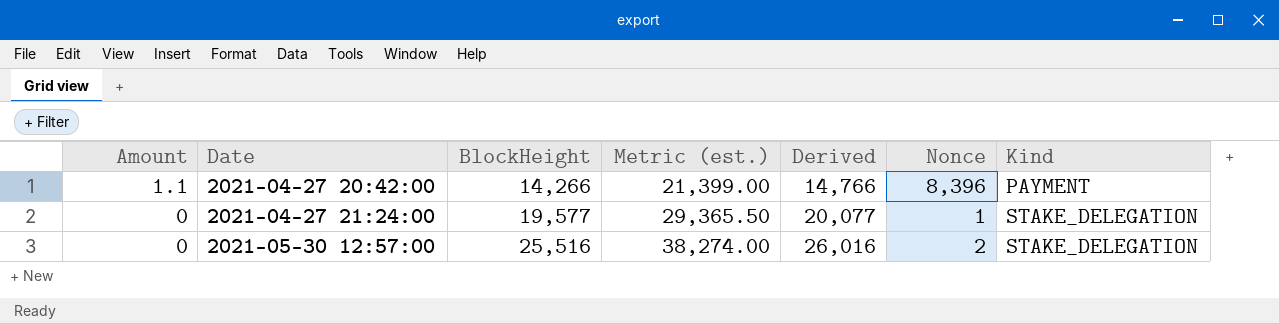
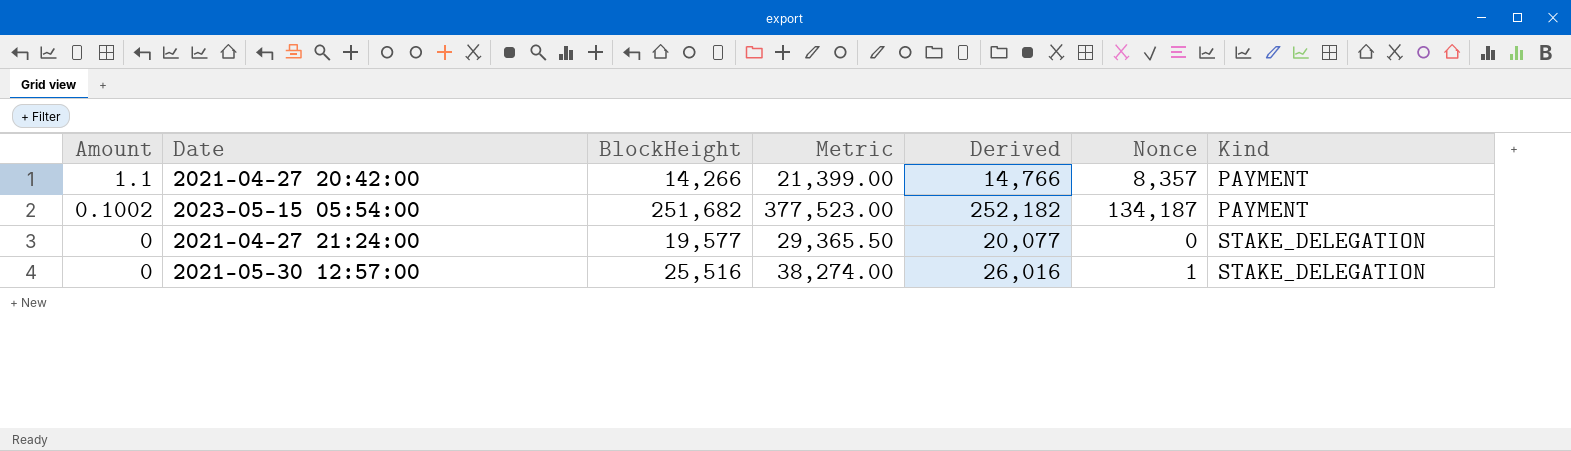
column name: Metric (est.) -> Metric
2021-04-27 20:42:00 | Nonce: 8,396 -> 8,357
row 2023-05-15 05:54:00: none -> 0.1002 | 251,682 | 377,523.00 | 252,182 | 134,187 | PAYMENT
2021-04-27 21:24:00 | Nonce: 1 -> 0
2021-05-30 12:57:00 | Nonce: 2 -> 1

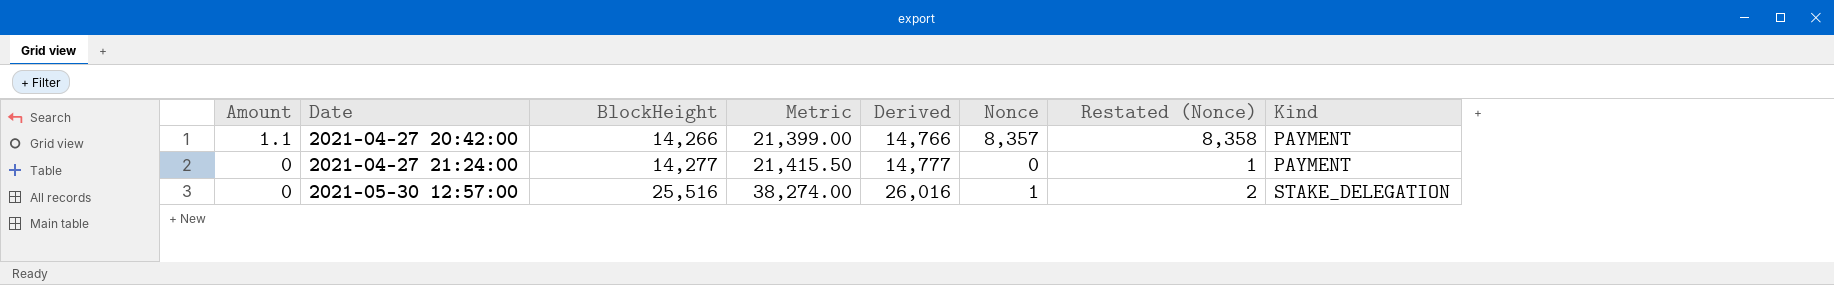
column Restated (Nonce) | formula: none -> [Nonce] + 1
row 2023-05-15 05:54:00: 0.1002 | 251,682 | 377,523.00 | 252,182 | 134,187 | PAYMENT -> none
2021-04-27 21:24:00 | BlockHeight: 19,577 -> 14,277
2021-04-27 21:24:00 | Metric: 29,365.50 -> 21,415.50
2021-04-27 21:24:00 | Derived: 20,077 -> 14,777
2021-04-27 21:24:00 | Kind: STAKE_DELEGATION -> PAYMENT

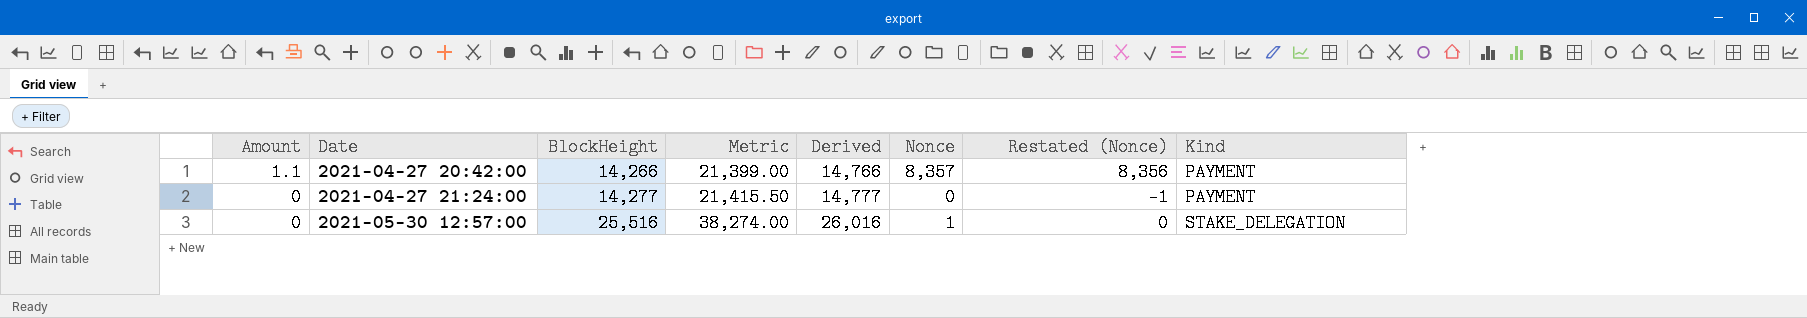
column Restated (Nonce) | formula: [Nonce] + 1 -> [Nonce] - 1

